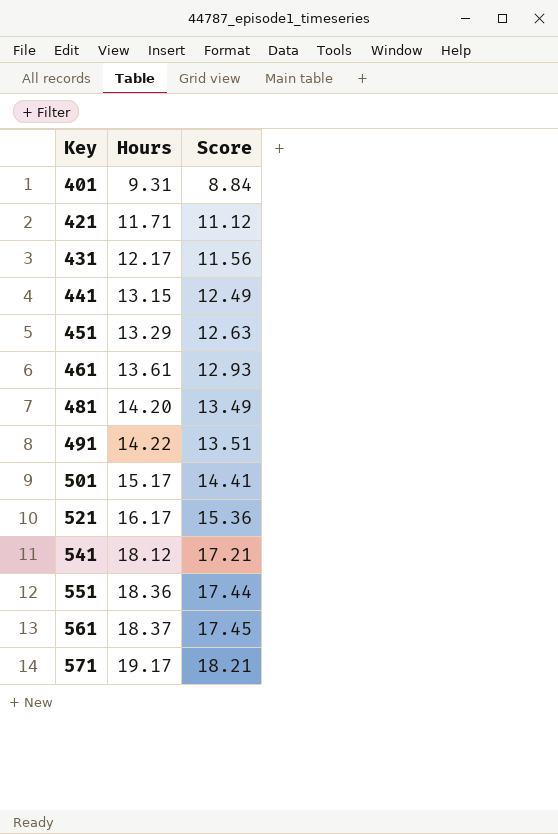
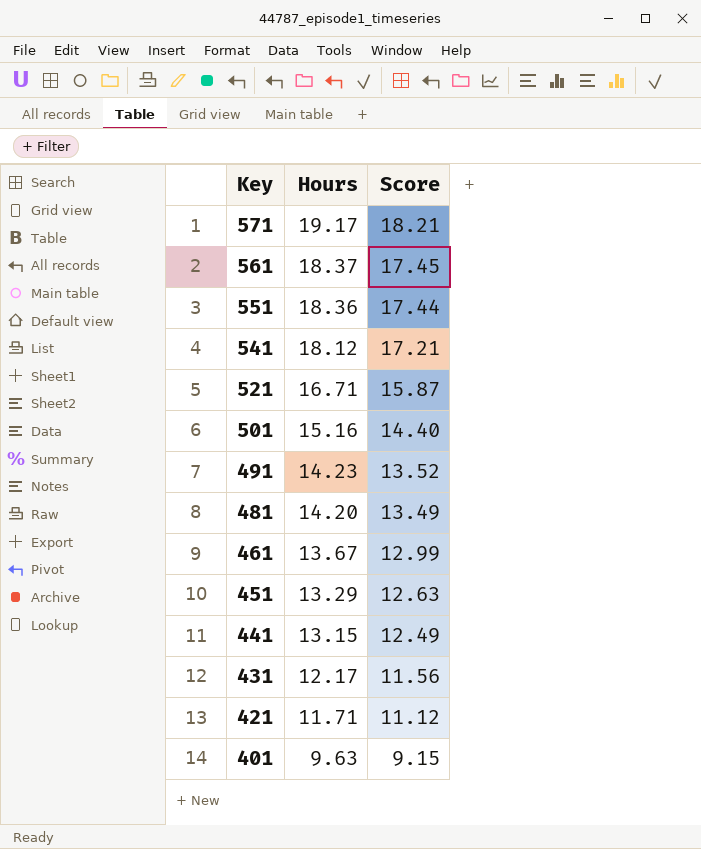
row order: Key ascending -> Key descending
521 | Hours: 16.17 -> 16.71
521 | Score: 15.36 -> 15.87
501 | Hours: 15.17 -> 15.16
501 | Score: 14.41 -> 14.40
491 | Hours: 14.22 -> 14.23
491 | Score: 13.51 -> 13.52
461 | Hours: 13.61 -> 13.67
461 | Score: 12.93 -> 12.99
401 | Hours: 9.31 -> 9.63
401 | Score: 8.84 -> 9.15

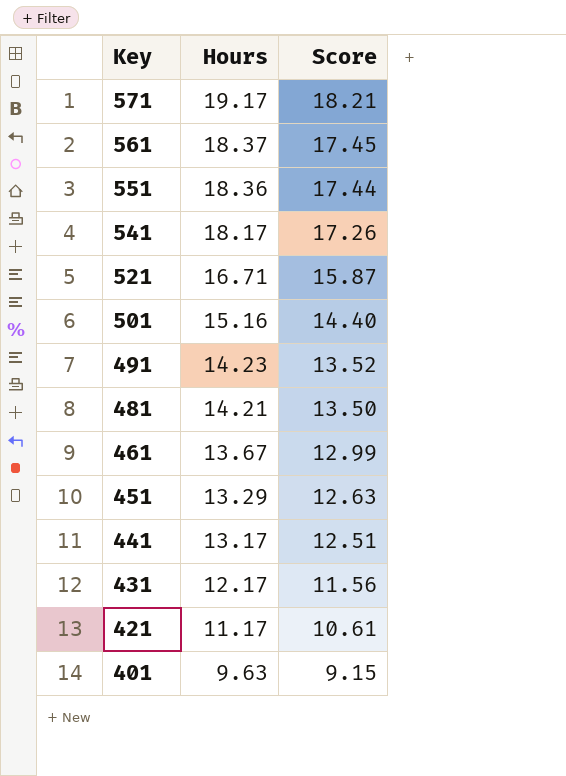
541 | Hours: 18.12 -> 18.17
541 | Score: 17.21 -> 17.26
481 | Hours: 14.20 -> 14.21
481 | Score: 13.49 -> 13.50
441 | Hours: 13.15 -> 13.17
441 | Score: 12.49 -> 12.51
421 | Hours: 11.71 -> 11.17
421 | Score: 11.12 -> 10.61

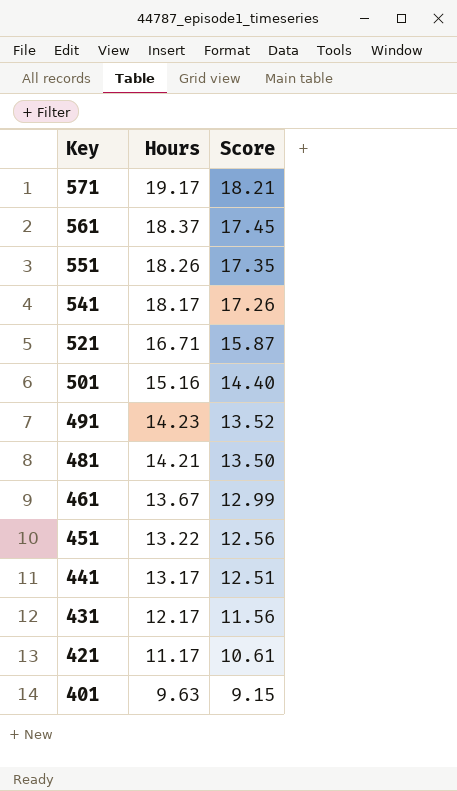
551 | Hours: 18.36 -> 18.26
551 | Score: 17.44 -> 17.35
451 | Hours: 13.29 -> 13.22
451 | Score: 12.63 -> 12.56

